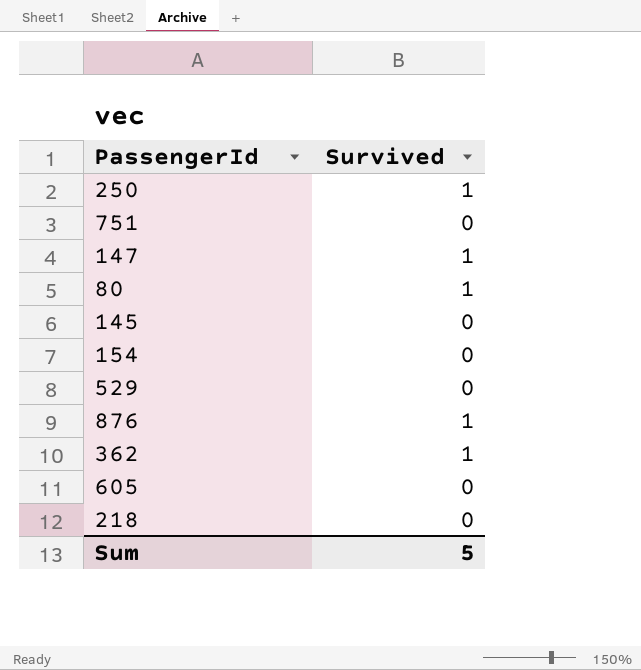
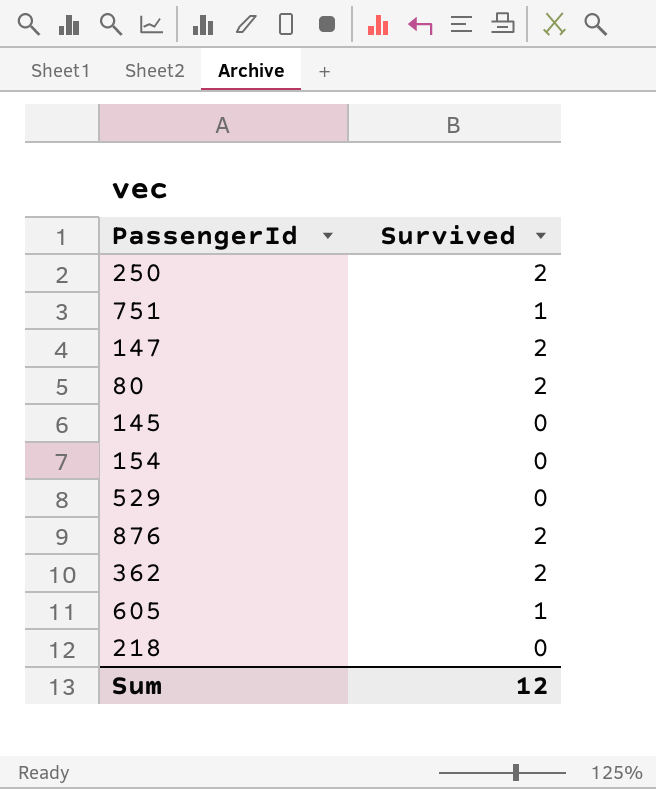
250 | Survived: 1 -> 2
751 | Survived: 0 -> 1
147 | Survived: 1 -> 2
80 | Survived: 1 -> 2
876 | Survived: 1 -> 2
362 | Survived: 1 -> 2
605 | Survived: 0 -> 1
Sum | Survived: 5 -> 12

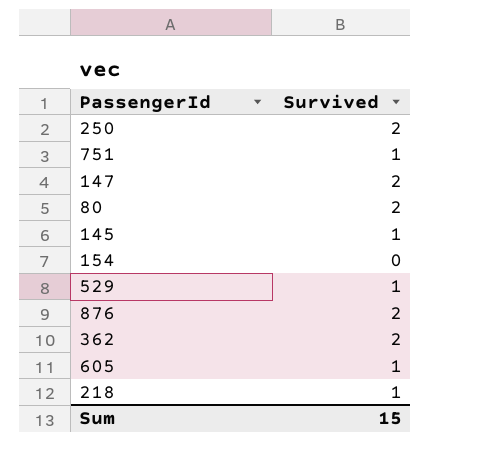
145 | Survived: 0 -> 1
529 | Survived: 0 -> 1
218 | Survived: 0 -> 1
Sum | Survived: 12 -> 15

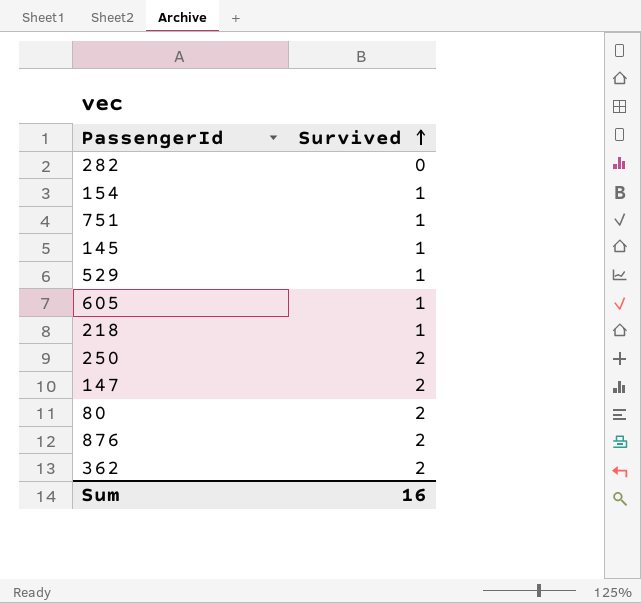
row order: none -> Survived ascending
row 282: none -> 0
154 | Survived: 0 -> 1
Sum | Survived: 15 -> 16

